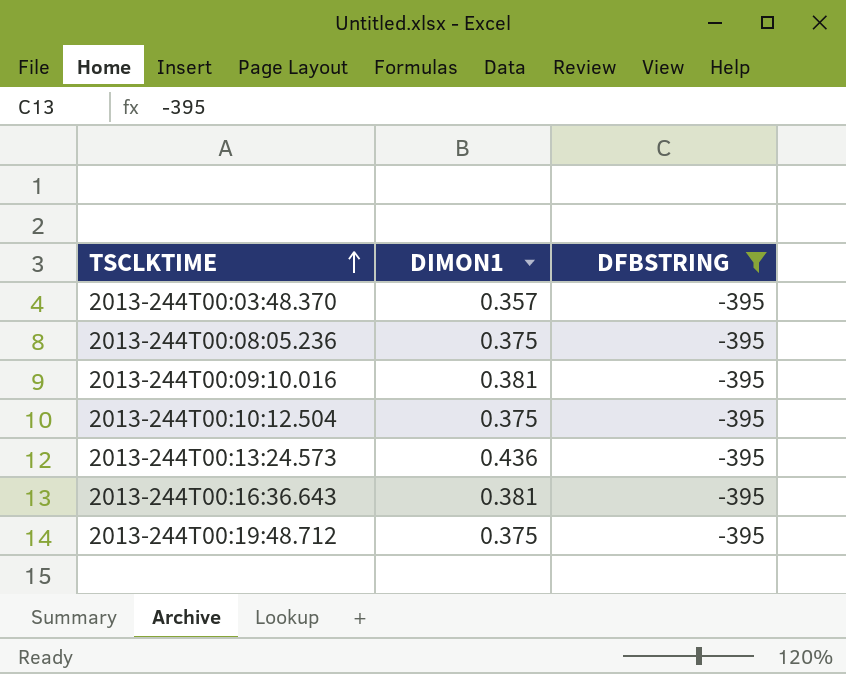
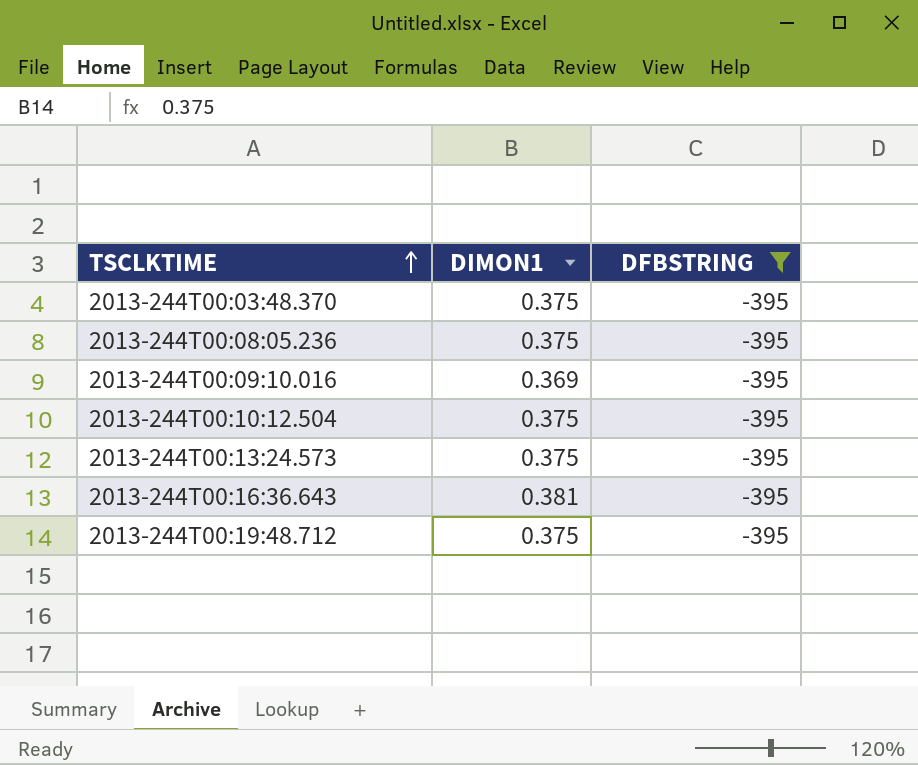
2013-244T00:03:48.370 | DIMON1: 0.357 -> 0.375
2013-244T00:09:10.016 | DIMON1: 0.381 -> 0.369
2013-244T00:13:24.573 | DIMON1: 0.436 -> 0.375

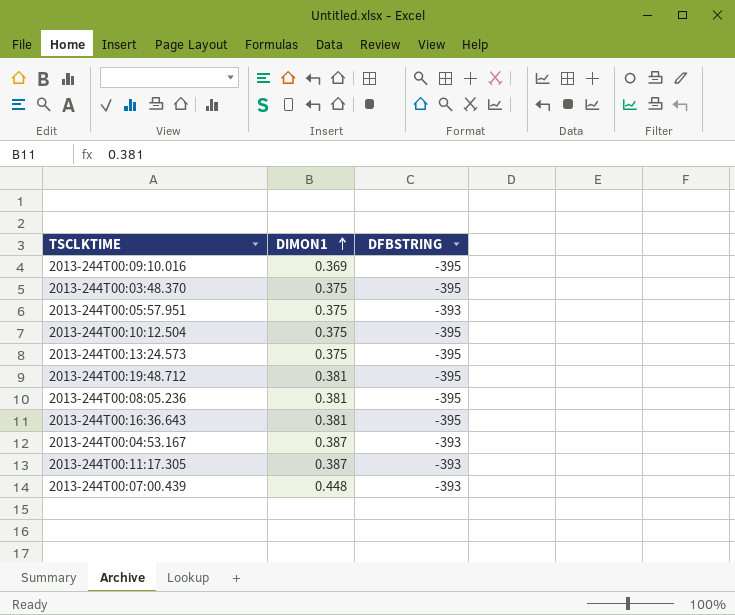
filter: DFBSTRING = -395 -> none
row order: TSCLKTIME ascending -> DIMON1 ascending
2013-244T00:19:48.712 | DIMON1: 0.375 -> 0.381
2013-244T00:08:05.236 | DIMON1: 0.375 -> 0.381

